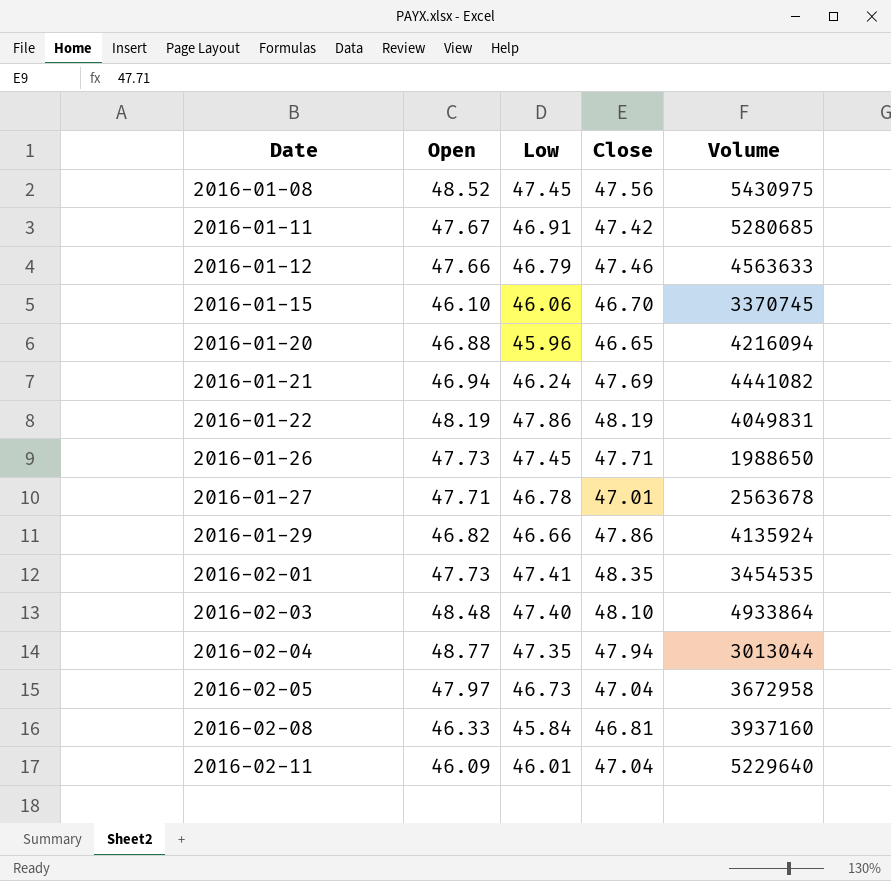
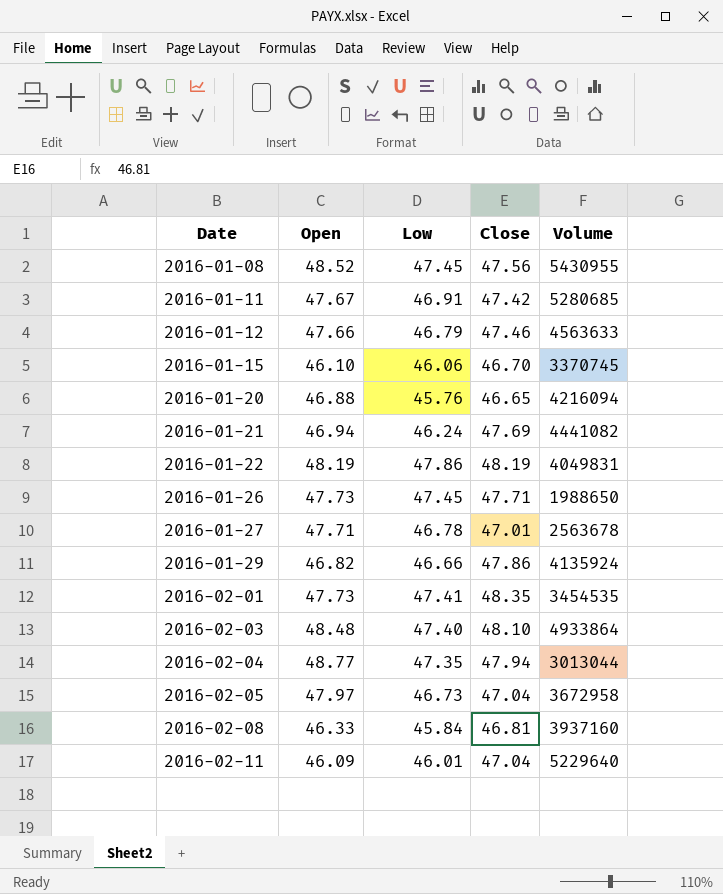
2016-01-08 | Volume: 5430975 -> 5430955
2016-01-20 | Low: 45.96 -> 45.76

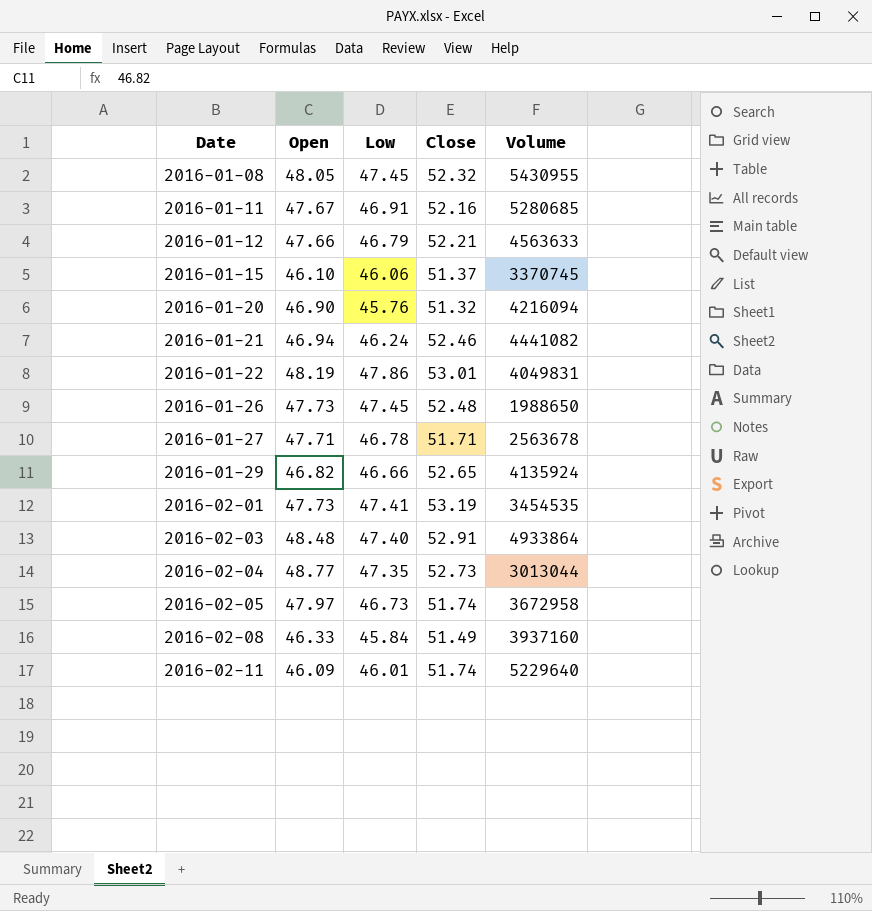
2016-01-08 | Open: 48.52 -> 48.05
2016-01-08 | Close: 47.56 -> 52.32
2016-01-11 | Close: 47.42 -> 52.16
2016-01-12 | Close: 47.46 -> 52.21
2016-01-15 | Close: 46.70 -> 51.37
2016-01-20 | Open: 46.88 -> 46.90
2016-01-20 | Close: 46.65 -> 51.32
2016-01-21 | Close: 47.69 -> 52.46
2016-01-22 | Close: 48.19 -> 53.01
2016-01-26 | Close: 47.71 -> 52.48
2016-01-27 | Close: 47.01 -> 51.71
2016-01-29 | Close: 47.86 -> 52.65
2016-02-01 | Close: 48.35 -> 53.19
2016-02-03 | Close: 48.10 -> 52.91
2016-02-04 | Close: 47.94 -> 52.73
2016-02-05 | Close: 47.04 -> 51.74
2016-02-08 | Close: 46.81 -> 51.49
2016-02-11 | Close: 47.04 -> 51.74

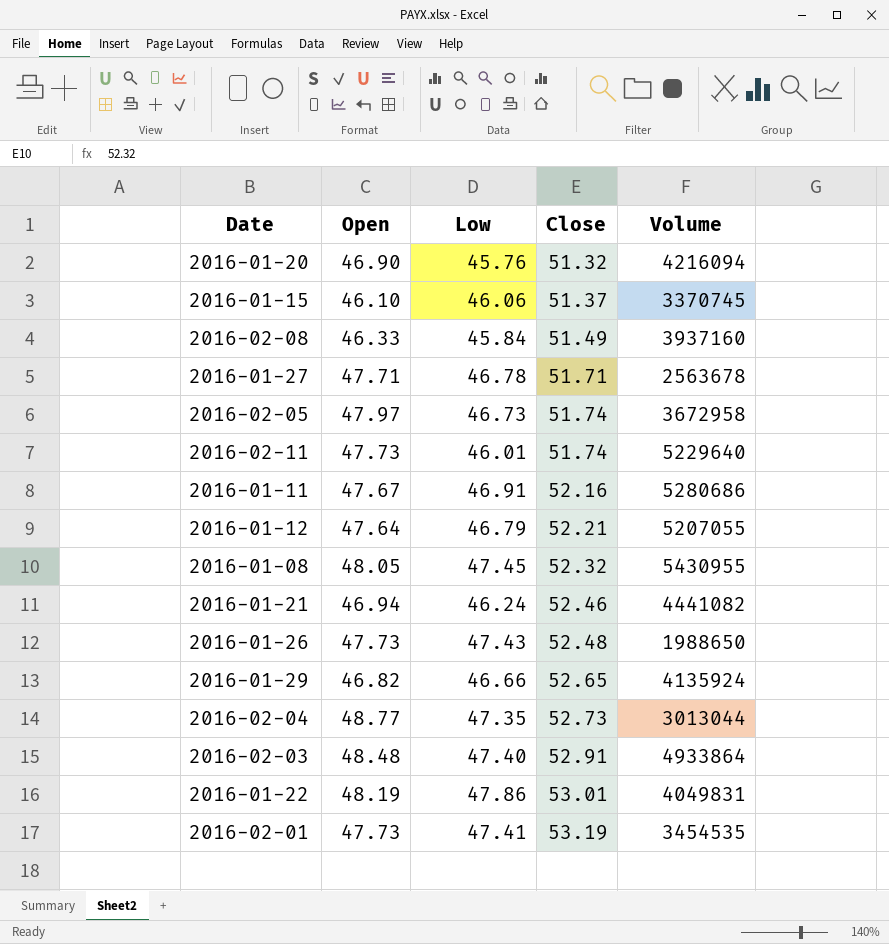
row order: Date ascending -> Close ascending
2016-02-11 | Open: 46.09 -> 47.73
2016-01-11 | Volume: 5280685 -> 5280686
2016-01-12 | Open: 47.66 -> 47.64
2016-01-12 | Volume: 4563633 -> 5207055
2016-01-26 | Low: 47.45 -> 47.43

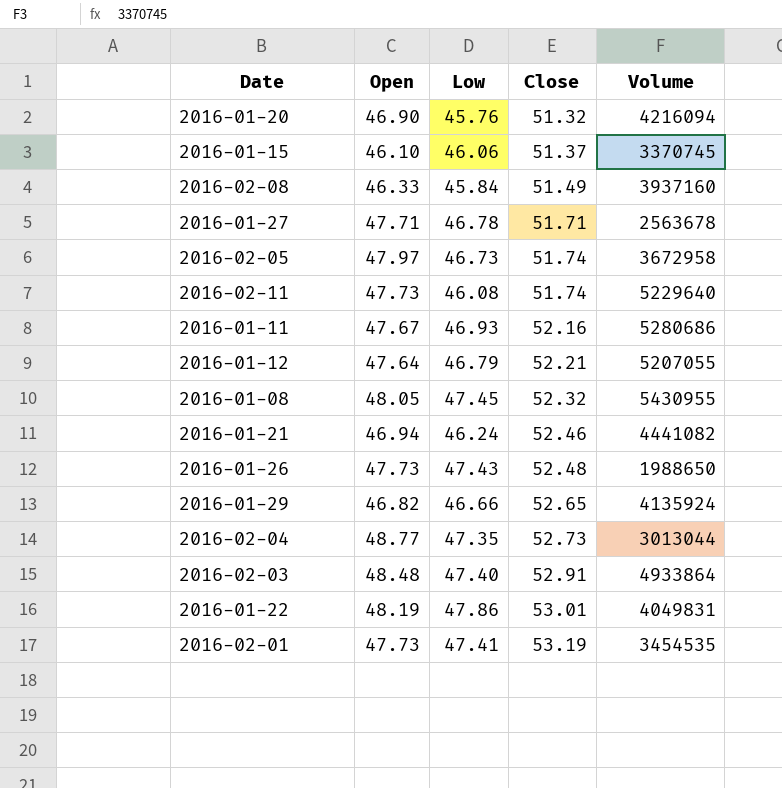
2016-02-11 | Low: 46.01 -> 46.08
2016-01-11 | Low: 46.91 -> 46.93

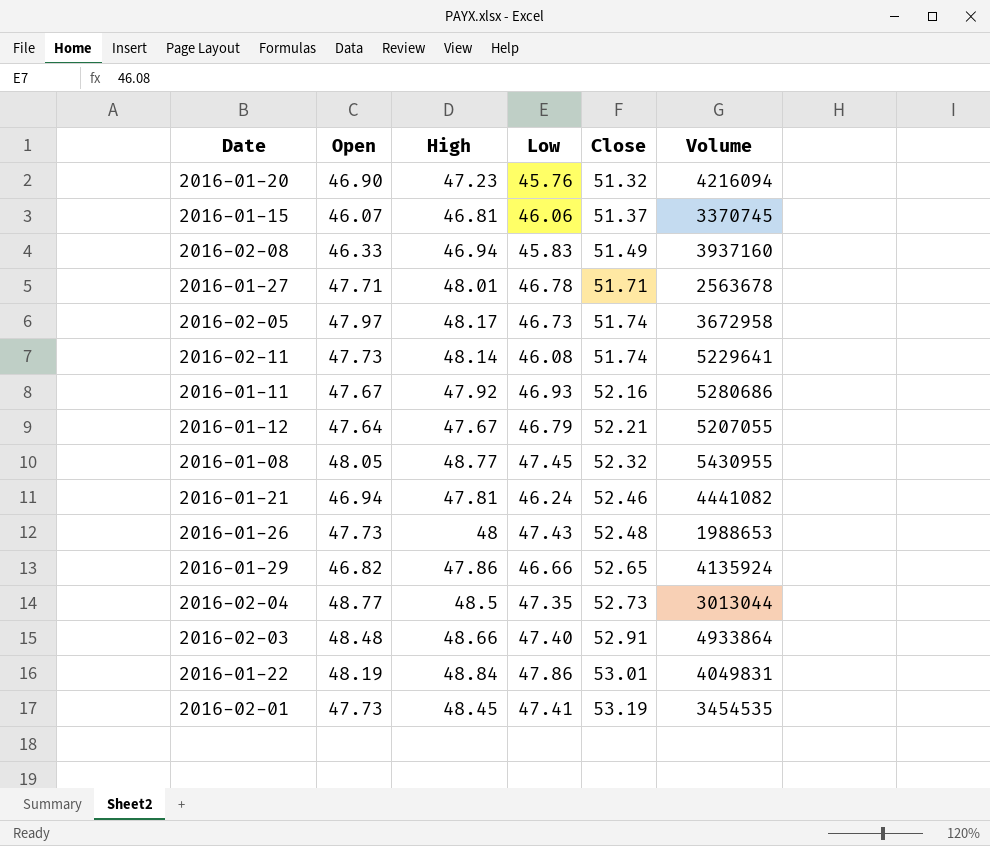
column High | position: none -> 3
2016-01-15 | Open: 46.10 -> 46.07
2016-02-08 | Low: 45.84 -> 45.83
2016-02-11 | Volume: 5229640 -> 5229641
2016-01-26 | Volume: 1988650 -> 1988653

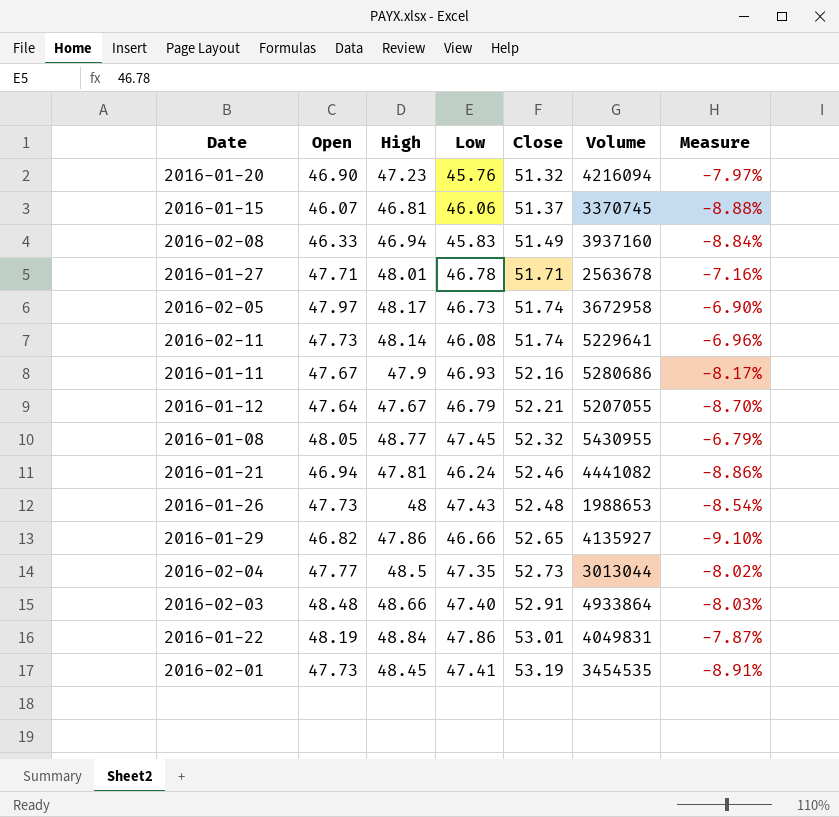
column Measure | formula: none -> ([High] - [Close]) / [Close]
2016-01-11 | High: 47.92 -> 47.9
2016-01-29 | Volume: 4135924 -> 4135927
2016-02-04 | Open: 48.77 -> 47.77

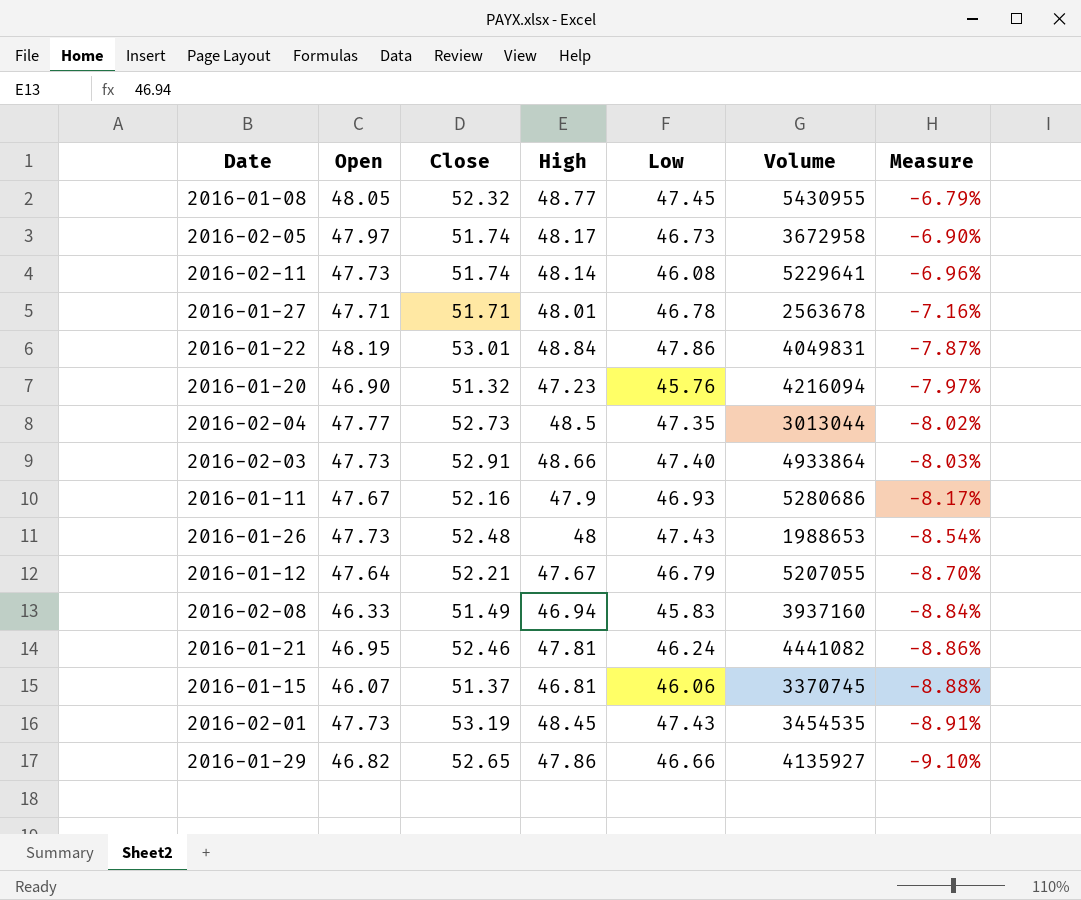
row order: Close ascending -> Measure descending
column Close | position: 5 -> 3
2016-02-03 | Open: 48.48 -> 47.73
2016-01-21 | Open: 46.94 -> 46.95
2016-02-01 | Low: 47.41 -> 47.43

